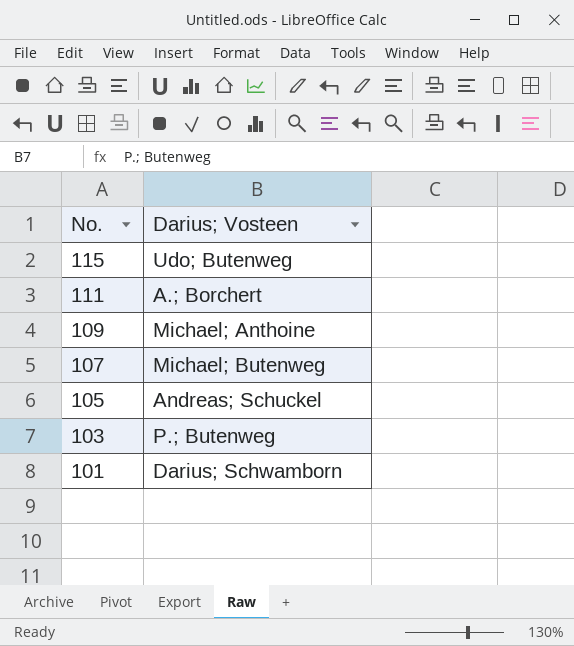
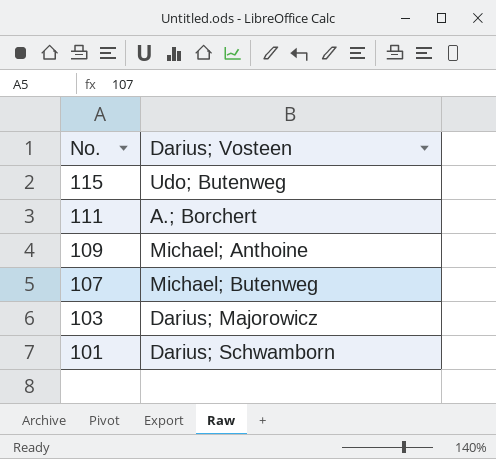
row 105: Andreas; Schuckel -> none
103 | Darius; Vosteen: P.; Butenweg -> Darius; Majorowicz

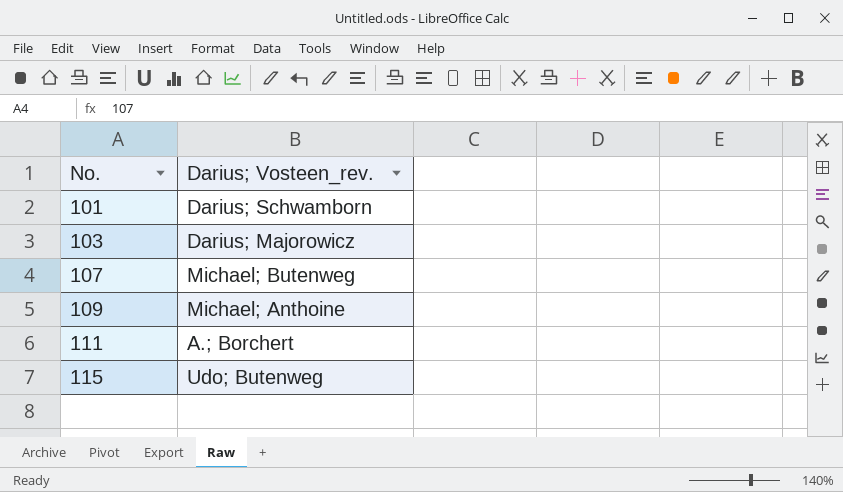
row order: No. descending -> No. ascending
column name: Darius; Vosteen -> Darius; Vosteen_rev.

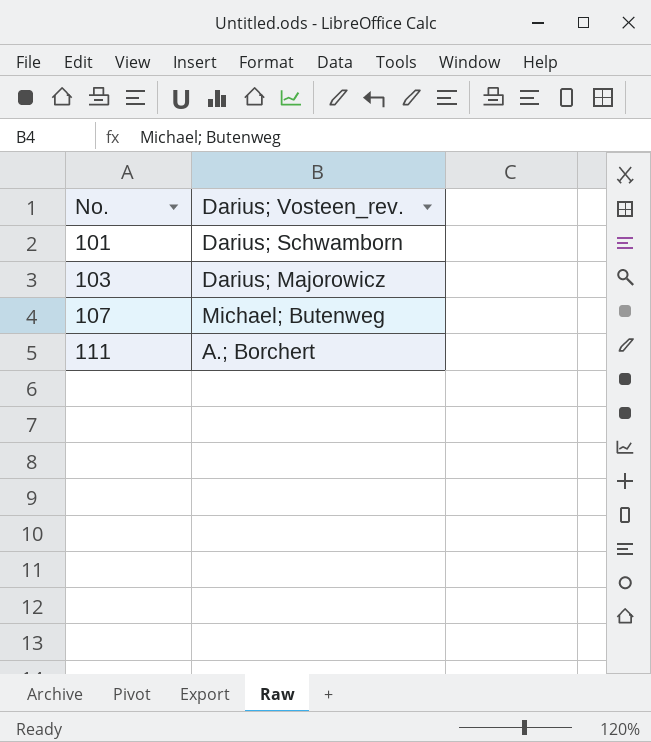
row 109: Michael; Anthoine -> none
row 115: Udo; Butenweg -> none

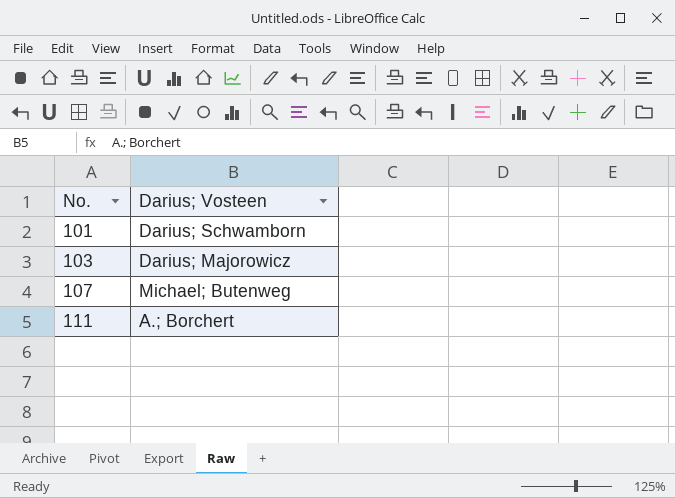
column name: Darius; Vosteen_rev. -> Darius; Vosteen

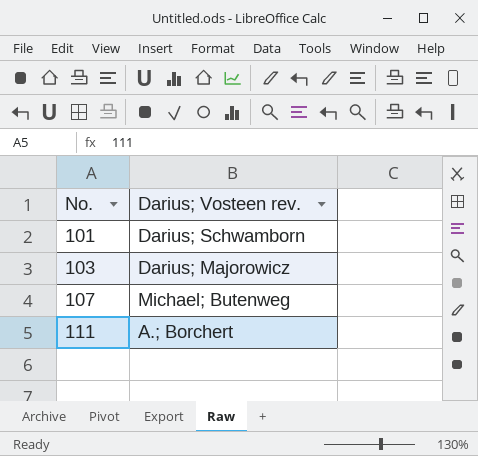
column name: Darius; Vosteen -> Darius; Vosteen rev.

